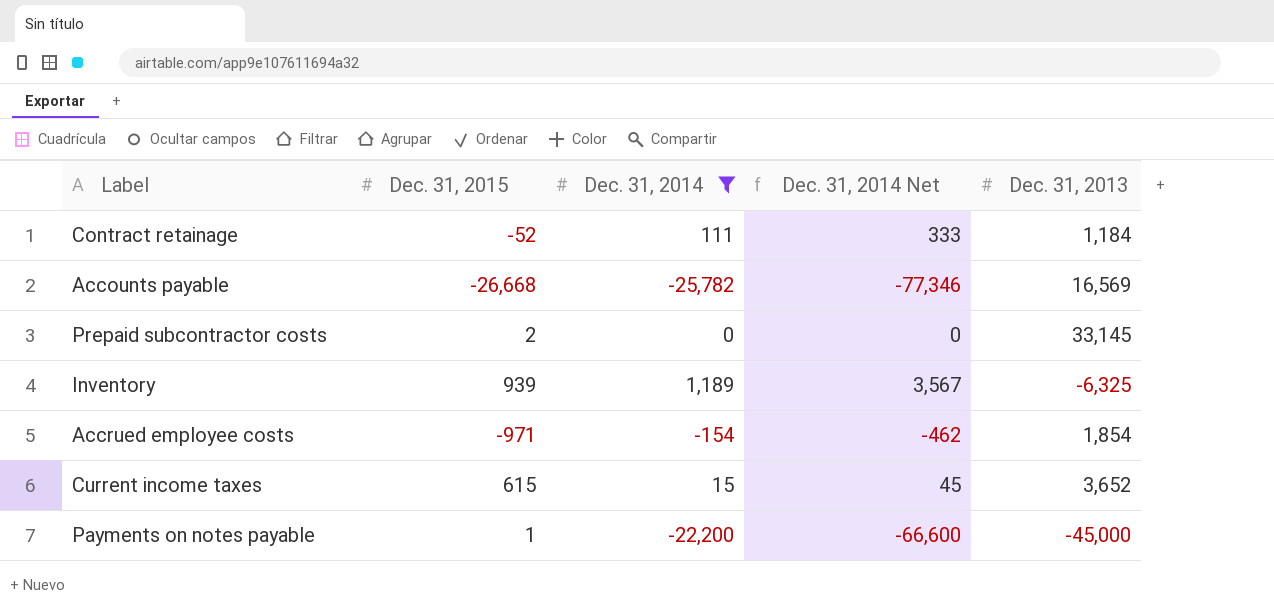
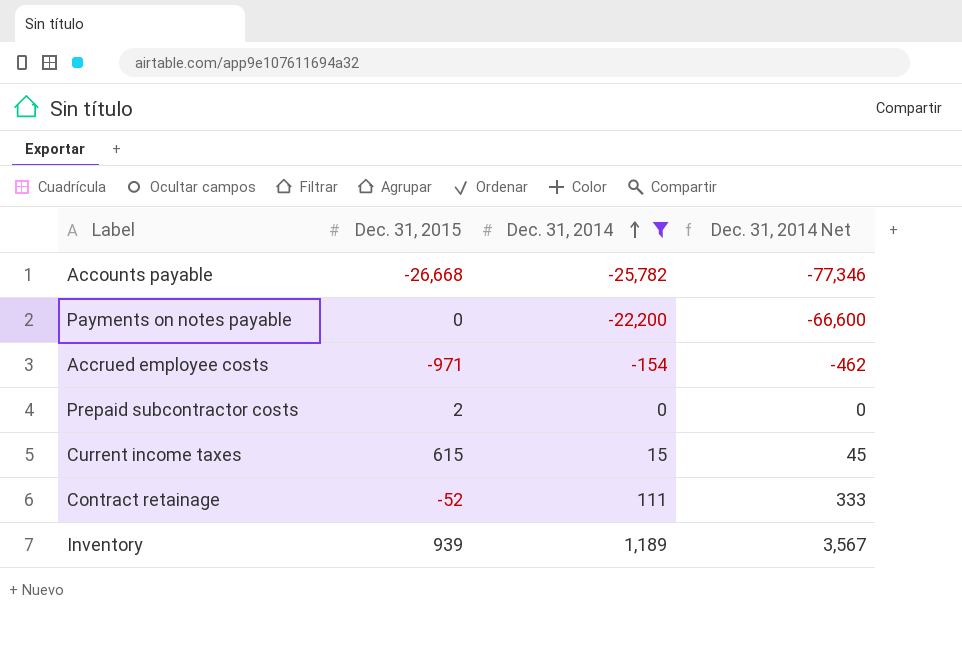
row order: none -> Dec. 31, 2014 ascending
column Dec. 31, 2013 | position: 5 -> none
Payments on notes payable | Dec. 31, 2015: 1 -> 0

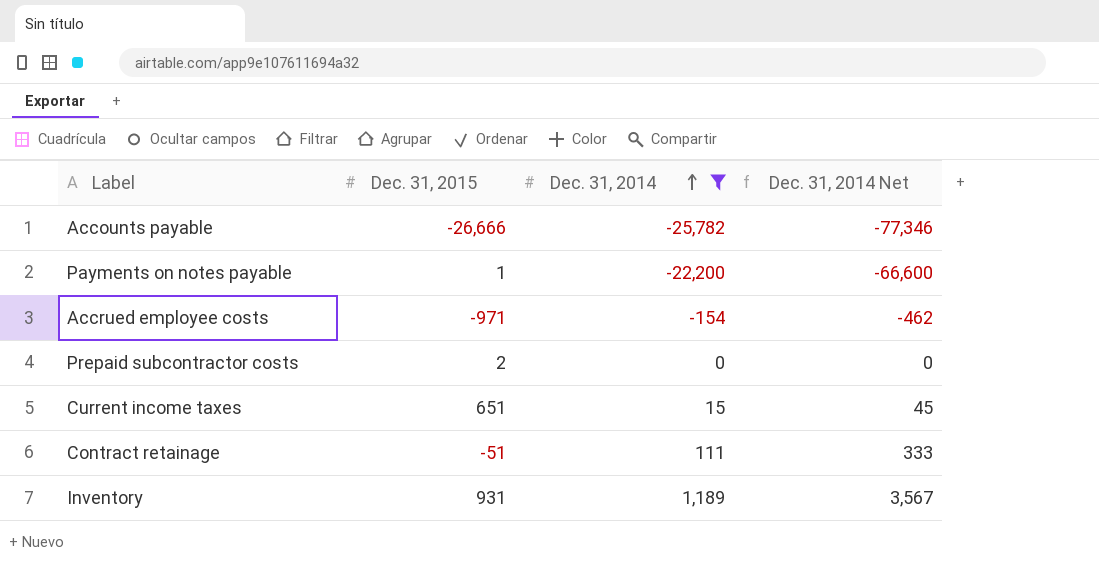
Accounts payable | Dec. 31, 2015: -26,668 -> -26,666
Payments on notes payable | Dec. 31, 2015: 0 -> 1
Current income taxes | Dec. 31, 2015: 615 -> 651
Contract retainage | Dec. 31, 2015: -52 -> -51
Inventory | Dec. 31, 2015: 939 -> 931

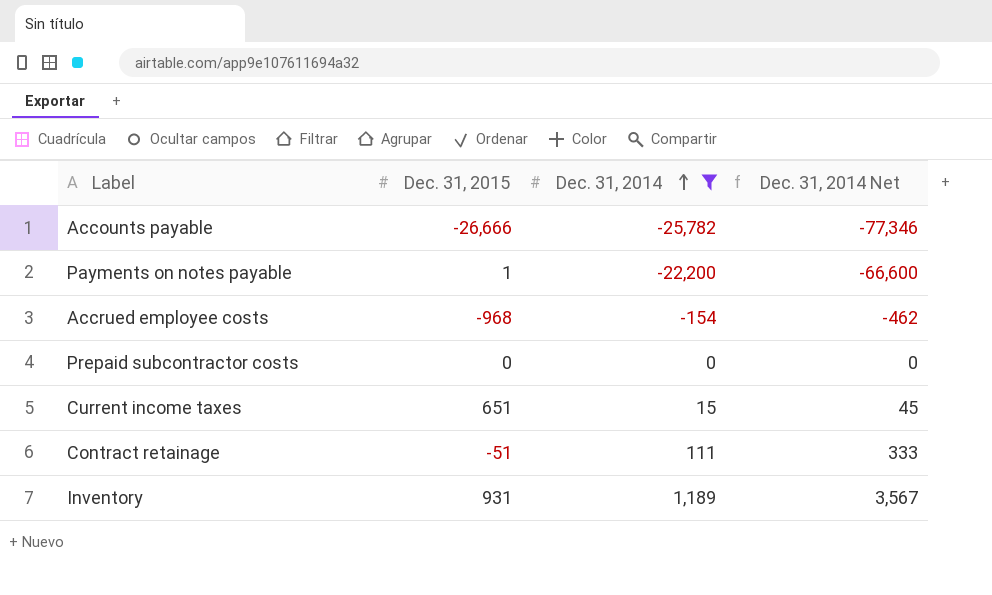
Accrued employee costs | Dec. 31, 2015: -971 -> -968
Prepaid subcontractor costs | Dec. 31, 2015: 2 -> 0

